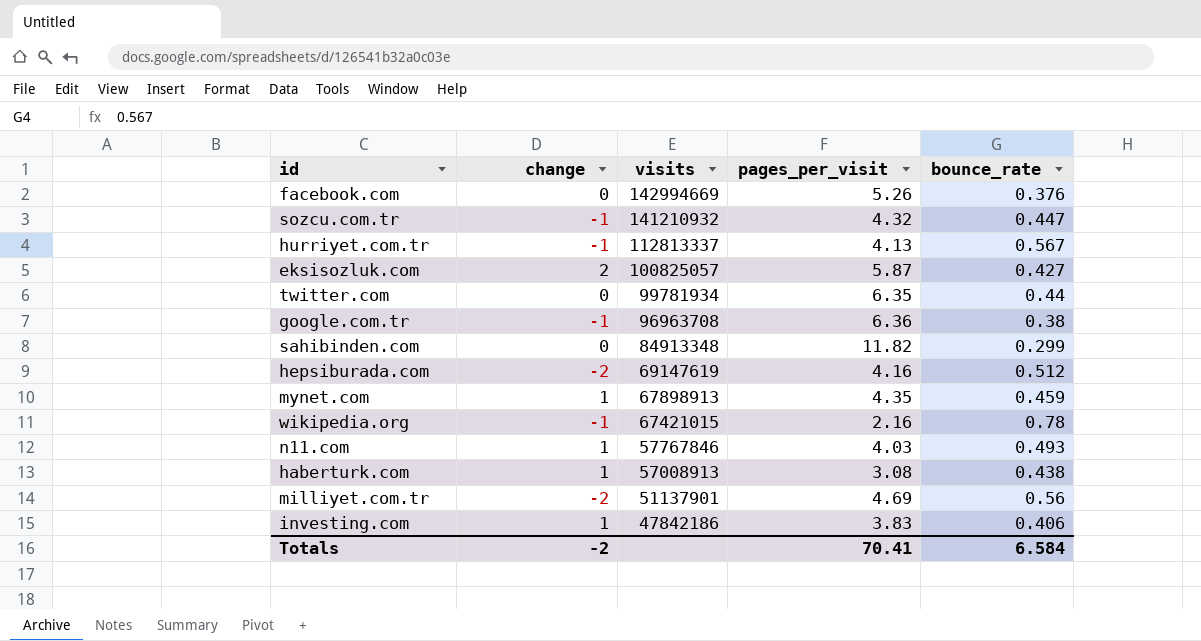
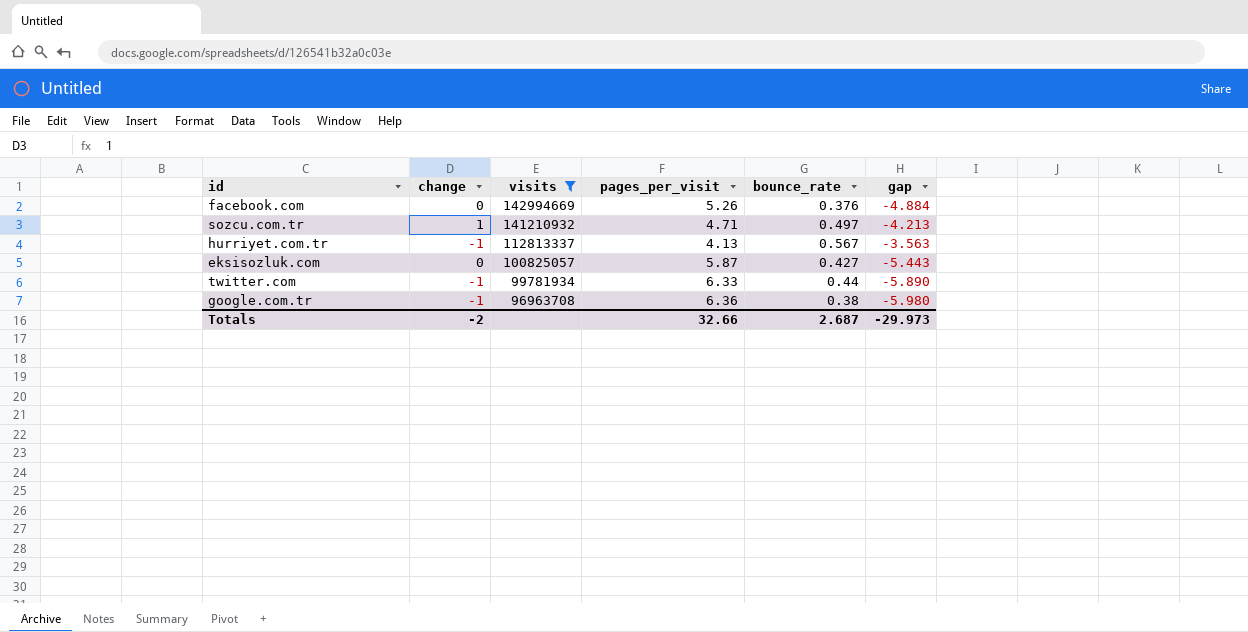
filter: none -> visits >= 96963708
column gap | formula: none -> [bounce_rate] - [pages_per_visit]
sozcu.com.tr | change: -1 -> 1
sozcu.com.tr | pages_per_visit: 4.32 -> 4.71
sozcu.com.tr | bounce_rate: 0.447 -> 0.497
eksisozluk.com | change: 2 -> 0
twitter.com | change: 0 -> -1
twitter.com | pages_per_visit: 6.35 -> 6.33
Totals | pages_per_visit: 70.41 -> 32.66
Totals | bounce_rate: 6.584 -> 2.687

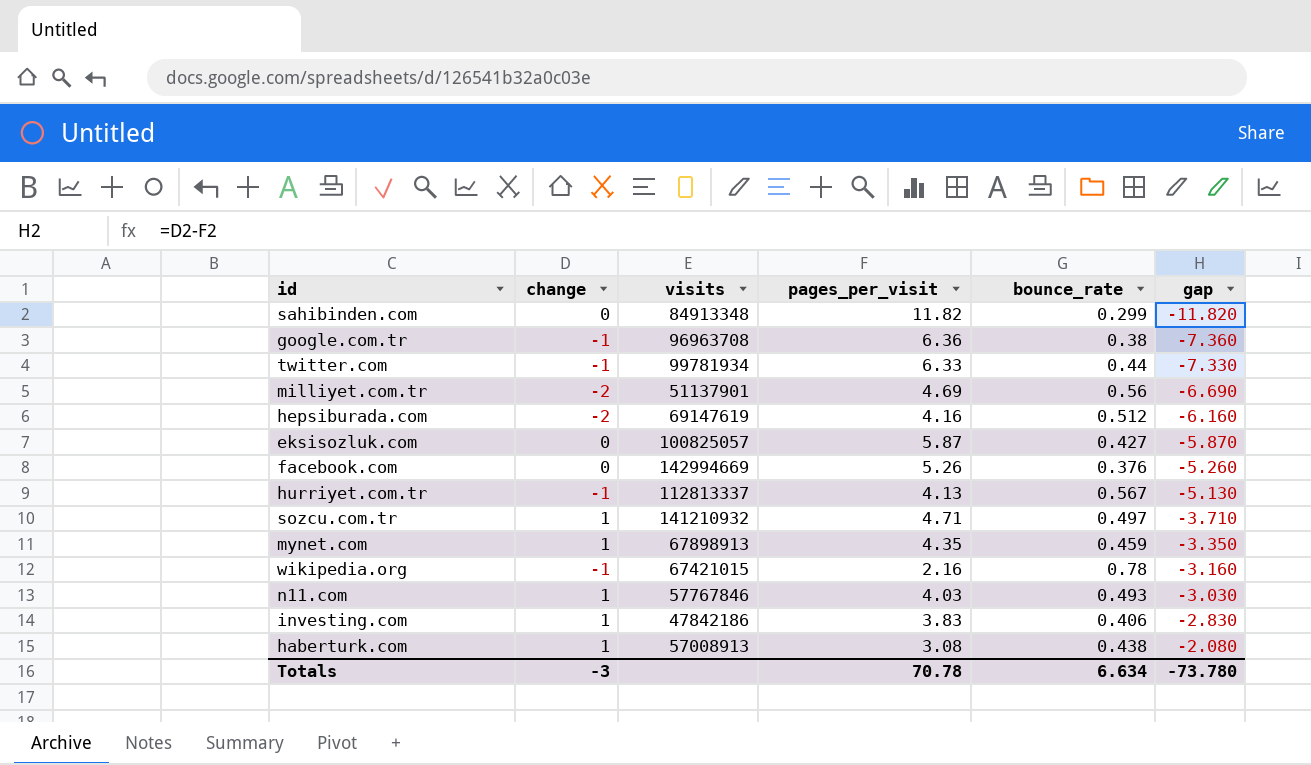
filter: visits >= 96963708 -> none
row order: visits descending -> gap ascending
column gap | formula: [bounce_rate] - [pages_per_visit] -> [change] - [pages_per_visit]
Totals | change: -2 -> -3
Totals | pages_per_visit: 32.66 -> 70.78
Totals | bounce_rate: 2.687 -> 6.634
Totals | gap: -29.973 -> -73.780

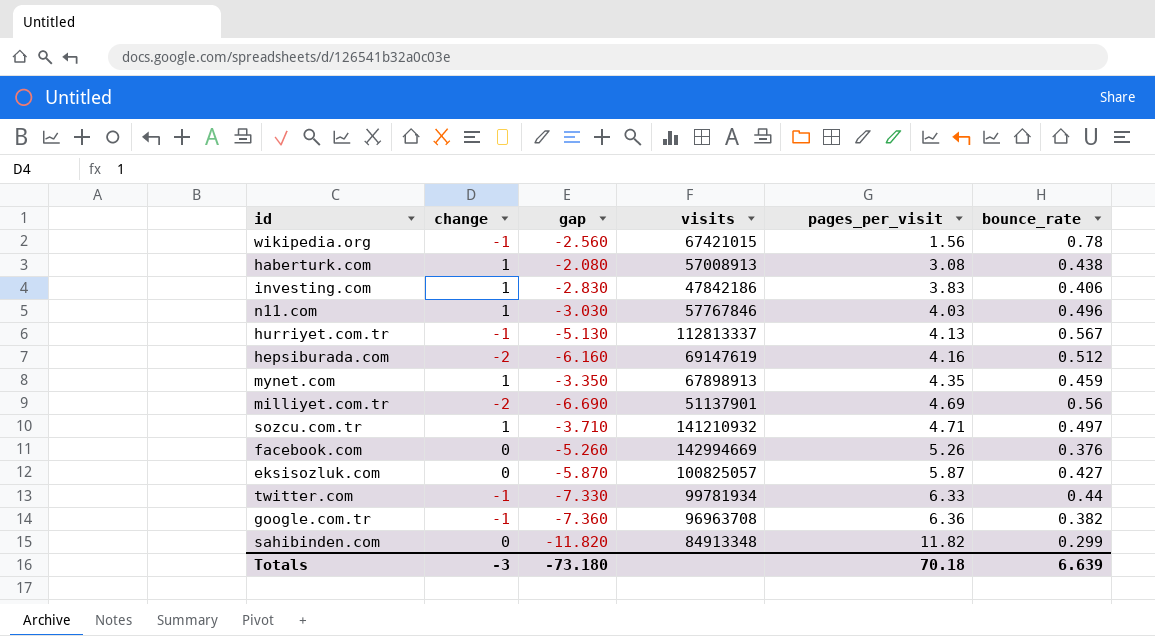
row order: gap ascending -> pages_per_visit ascending
column gap | position: 6 -> 3
wikipedia.org | gap: -3.160 -> -2.560
wikipedia.org | pages_per_visit: 2.16 -> 1.56
n11.com | bounce_rate: 0.493 -> 0.496
google.com.tr | bounce_rate: 0.38 -> 0.382
Totals | gap: -73.780 -> -73.180
Totals | pages_per_visit: 70.78 -> 70.18
Totals | bounce_rate: 6.634 -> 6.639

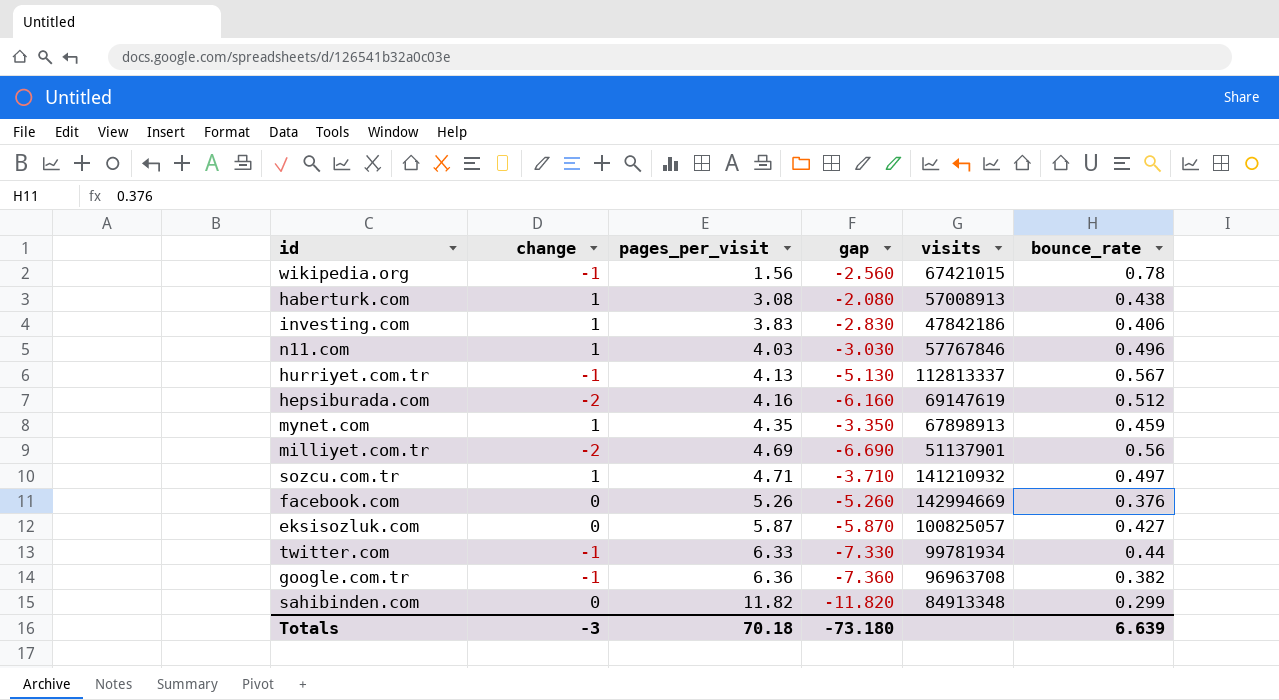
column pages_per_visit | position: 5 -> 3

